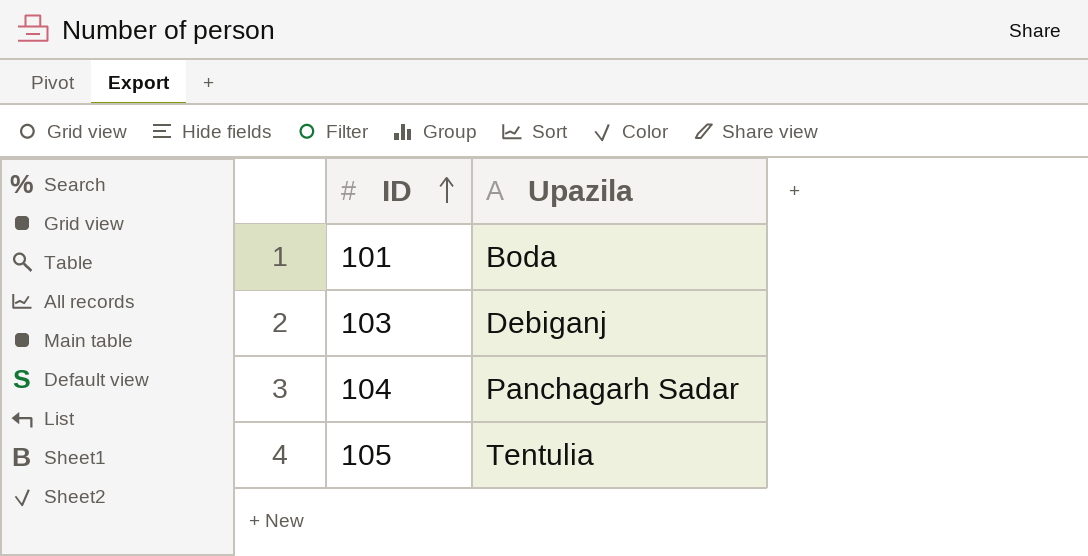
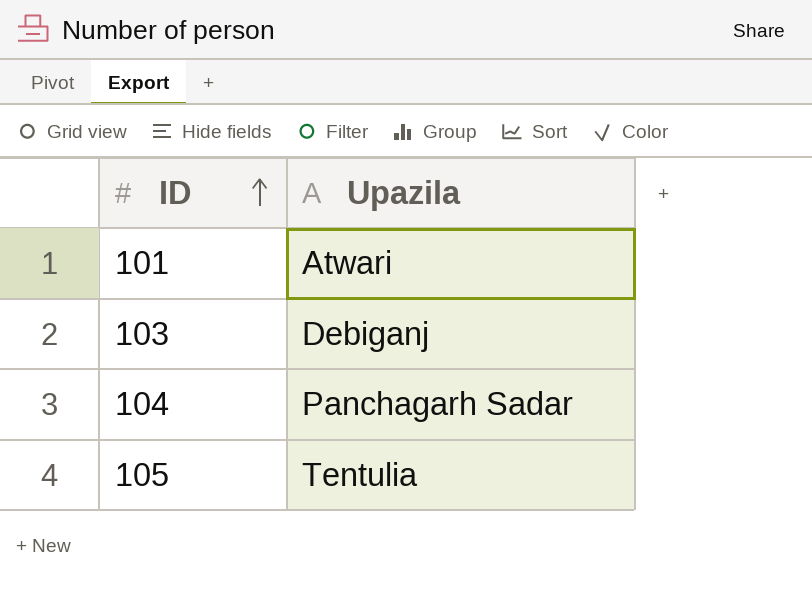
101 | Upazila: Boda -> Atwari

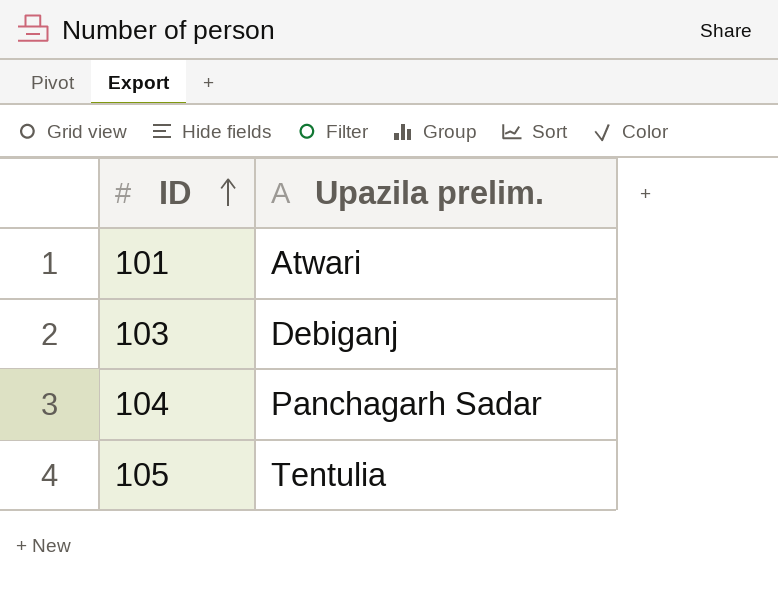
column name: Upazila -> Upazila prelim.

